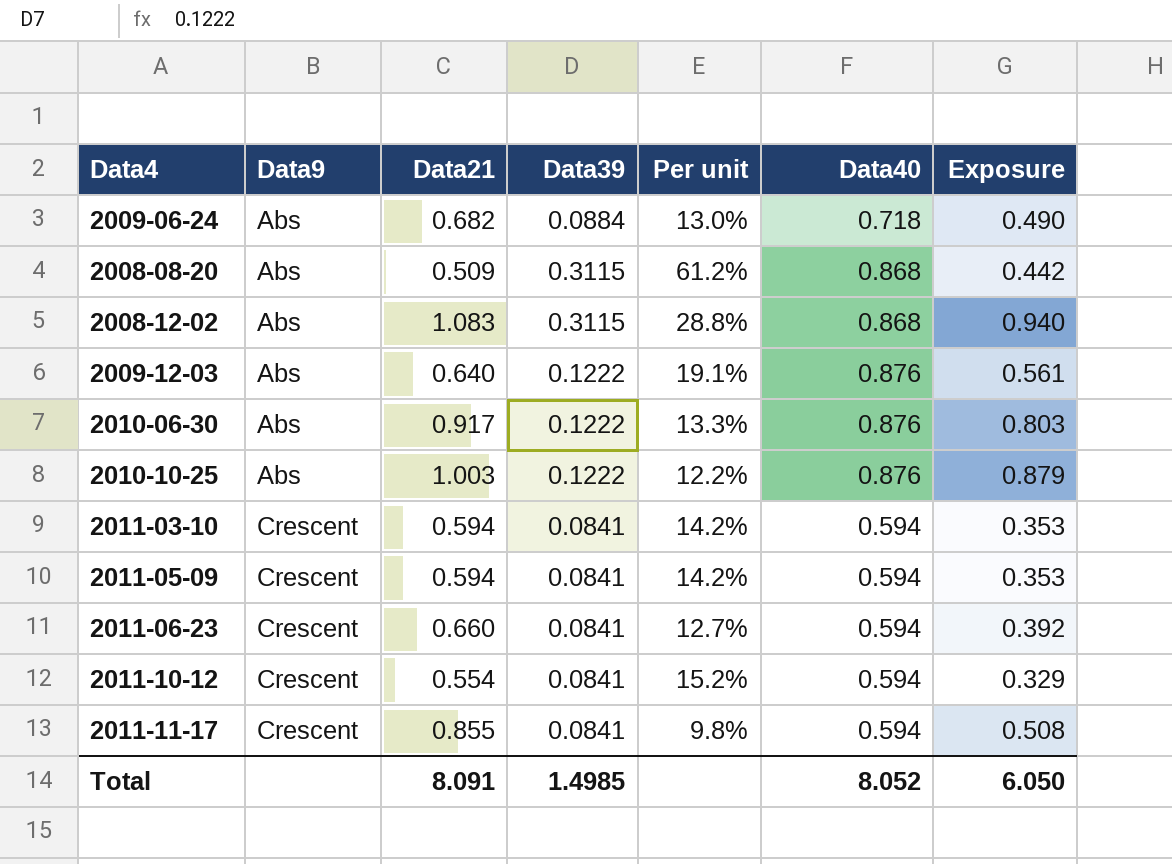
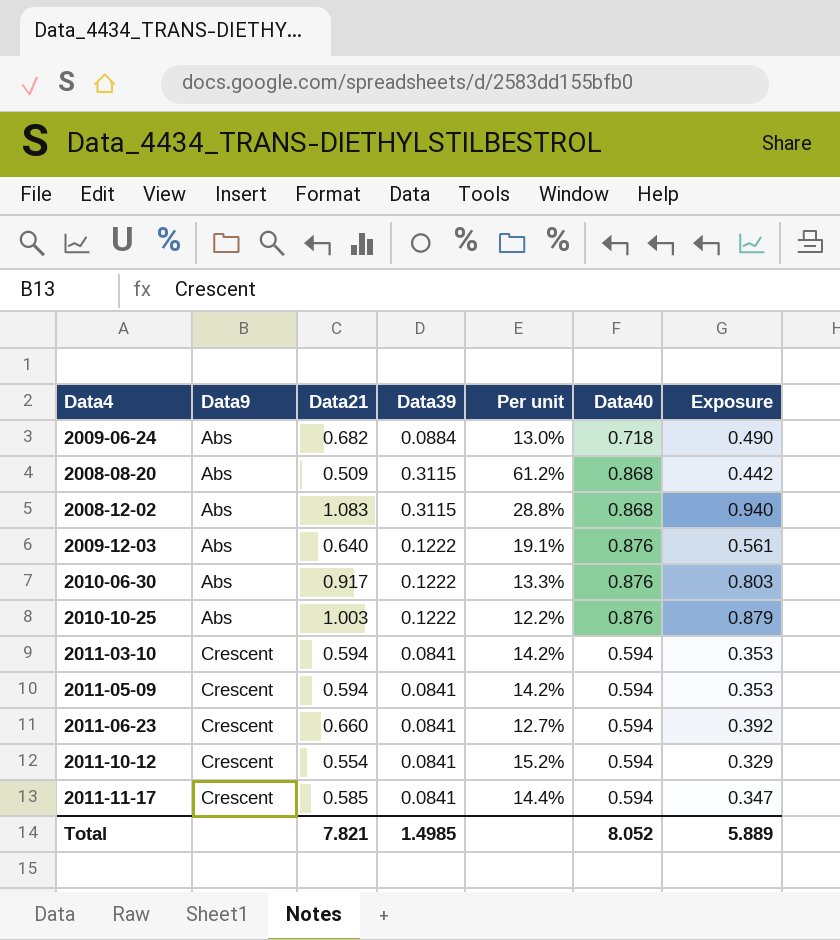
2011-11-17 | Data21: 0.855 -> 0.585
2011-11-17 | Per unit: 9.8% -> 14.4%
2011-11-17 | Exposure: 0.508 -> 0.347
Total | Data21: 8.091 -> 7.821
Total | Exposure: 6.050 -> 5.889

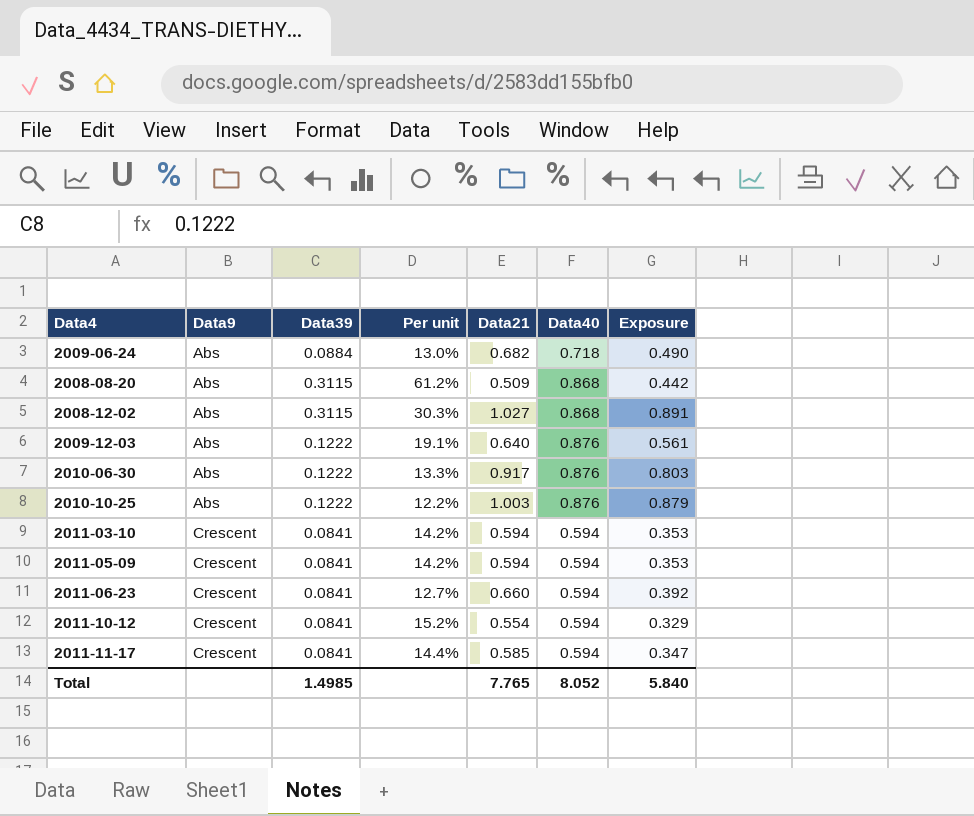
column Data21 | position: 3 -> 5
2008-12-02 | Per unit: 28.8% -> 30.3%
2008-12-02 | Data21: 1.083 -> 1.027
2008-12-02 | Exposure: 0.940 -> 0.891
Total | Data21: 7.821 -> 7.765
Total | Exposure: 5.889 -> 5.840

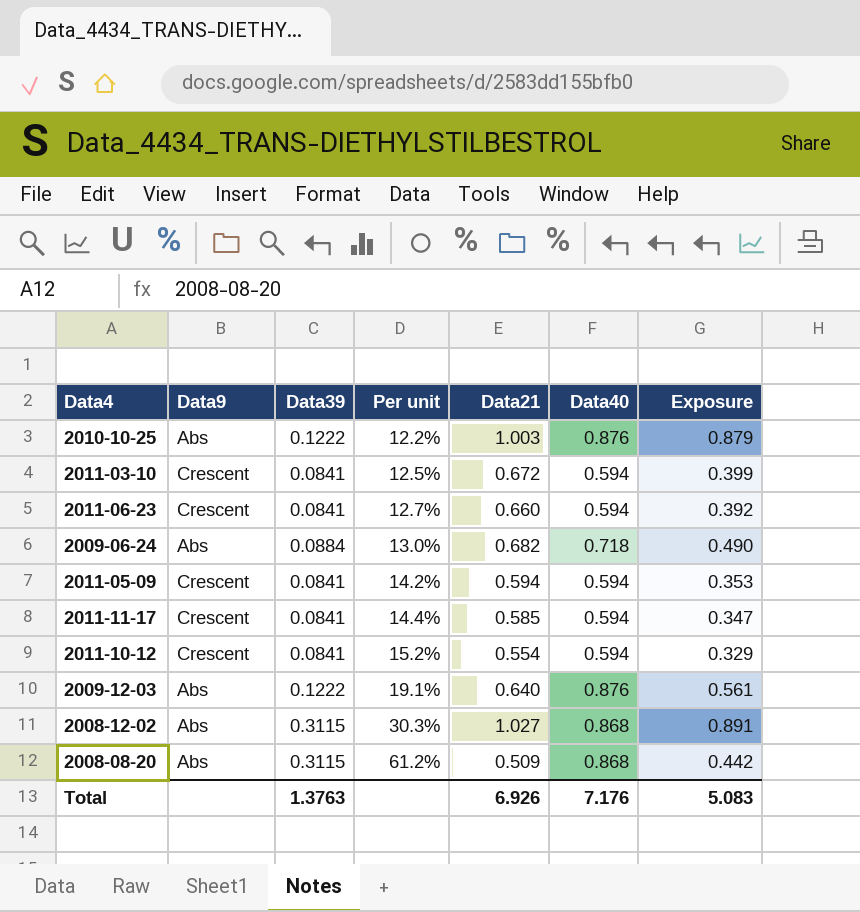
row order: Data9 ascending -> Per unit ascending
row 2010-06-30: Abs | 0.1222 | 13.3% | 0.917 | 0.876 | 0.803 -> none
2011-03-10 | Per unit: 14.2% -> 12.5%
2011-03-10 | Data21: 0.594 -> 0.672
2011-03-10 | Exposure: 0.353 -> 0.399
Total | Data39: 1.4985 -> 1.3763
Total | Data21: 7.765 -> 6.926
Total | Data40: 8.052 -> 7.176
Total | Exposure: 5.840 -> 5.083

